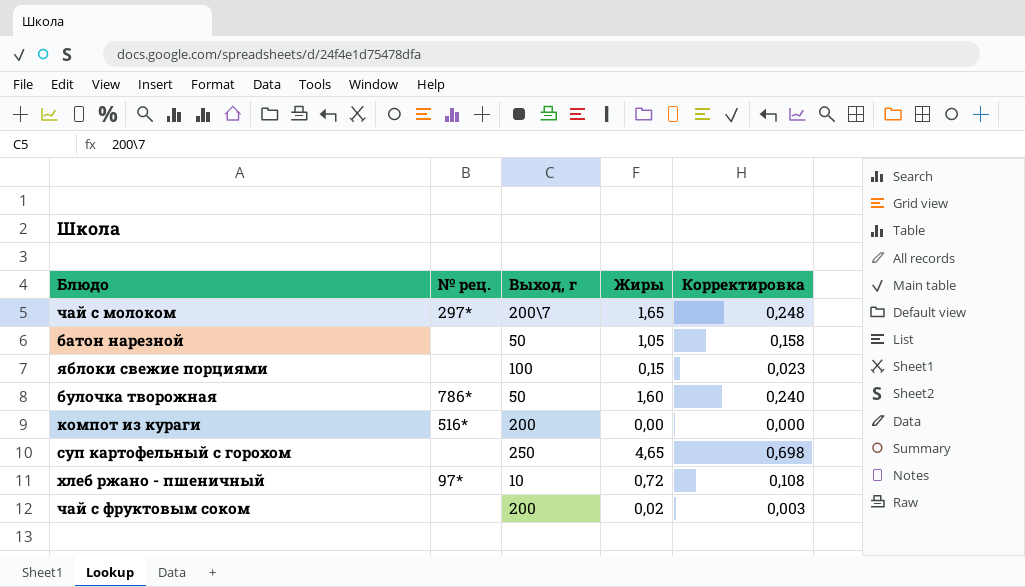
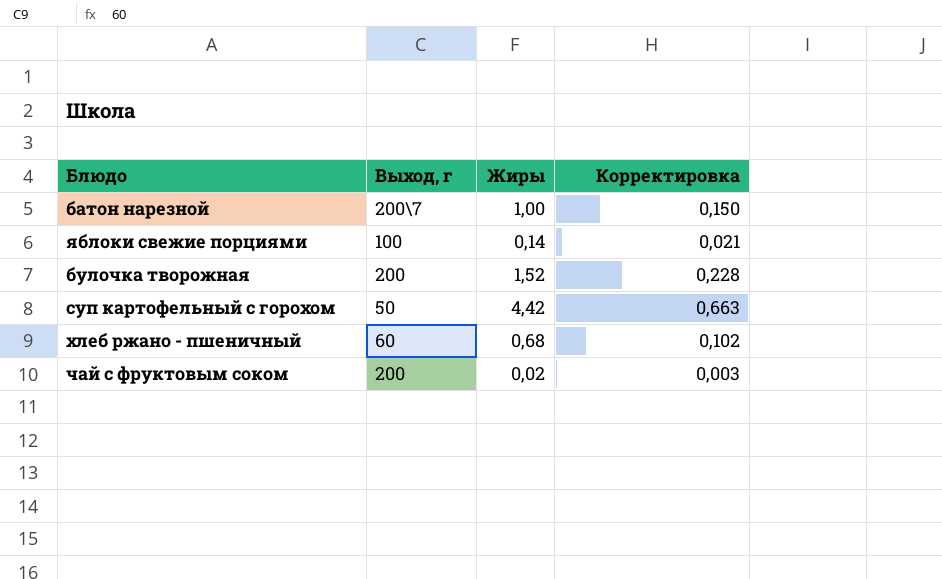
column № рец. | position: 2 -> none
row чай с молоком: 297* | 200\7 | 1,65 | 0,248 -> none
row компот из кураги: 516* | 200 | 0,00 | 0,000 -> none
батон нарезной | Выход, г: 50 -> 200\7
батон нарезной | Жиры: 1,05 -> 1,00
батон нарезной | Корректировка: 0,158 -> 0,150
яблоки свежие порциями | Жиры: 0,15 -> 0,14
яблоки свежие порциями | Корректировка: 0,023 -> 0,021
булочка творожная | Выход, г: 50 -> 200
булочка творожная | Жиры: 1,60 -> 1,52
булочка творожная | Корректировка: 0,240 -> 0,228
суп картофельный с горохом | Выход, г: 250 -> 50
суп картофельный с горохом | Жиры: 4,65 -> 4,42
суп картофельный с горохом | Корректировка: 0,698 -> 0,663
хлеб ржано - пшеничный | Выход, г: 10 -> 60
хлеб ржано - пшеничный | Жиры: 0,72 -> 0,68
хлеб ржано - пшеничный | Корректировка: 0,108 -> 0,102

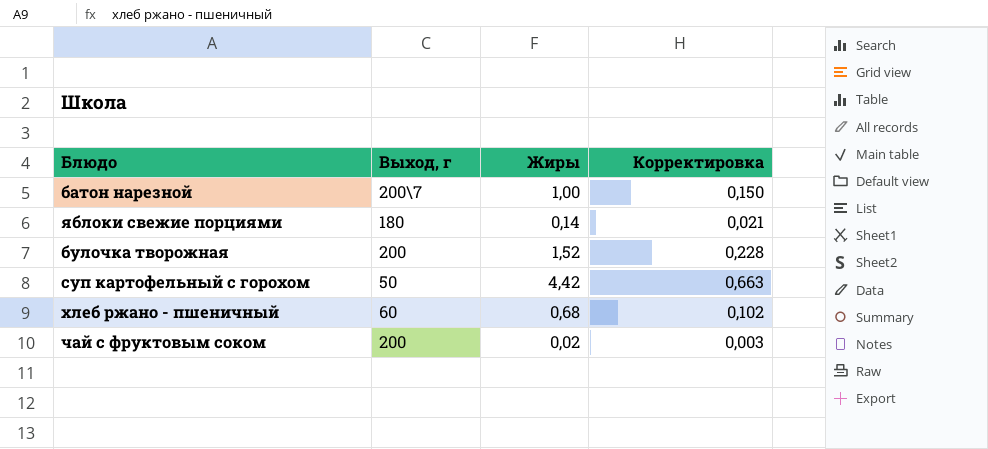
яблоки свежие порциями | Выход, г: 100 -> 180

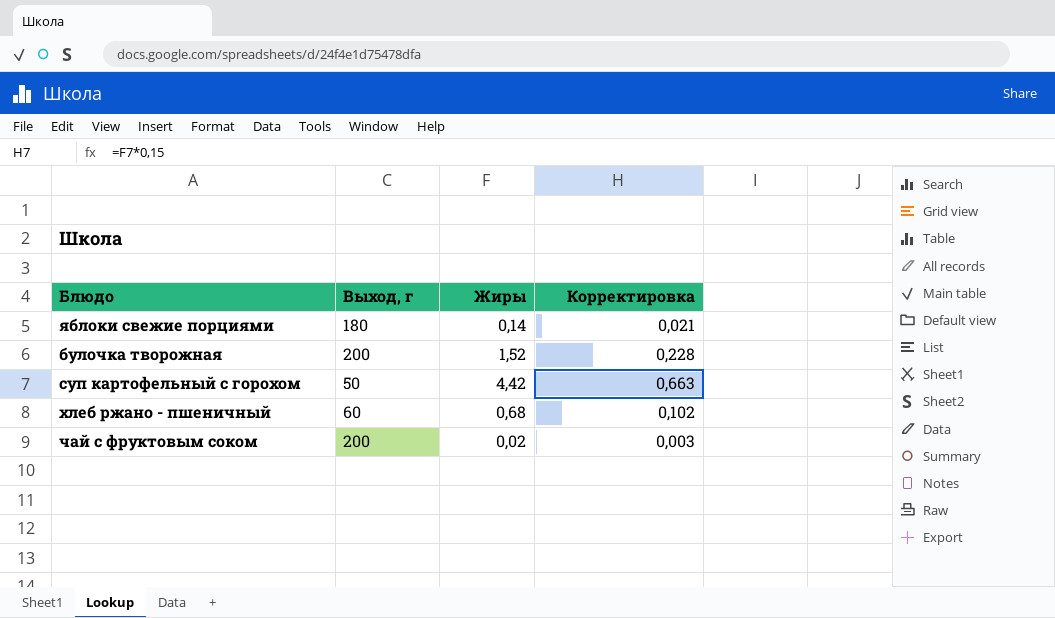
row батон нарезной: 200\7 | 1,00 | 0,150 -> none

